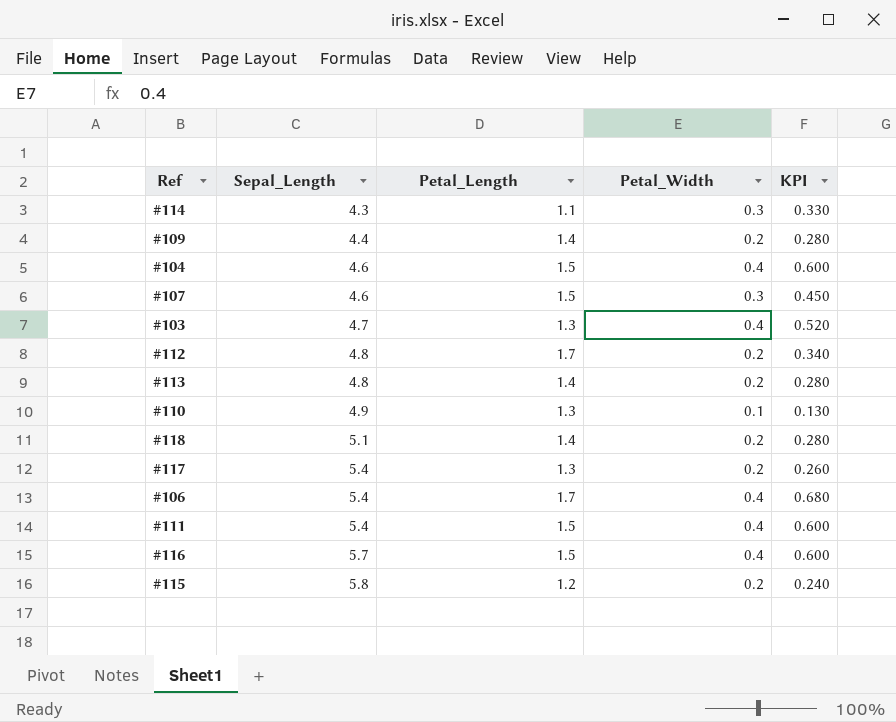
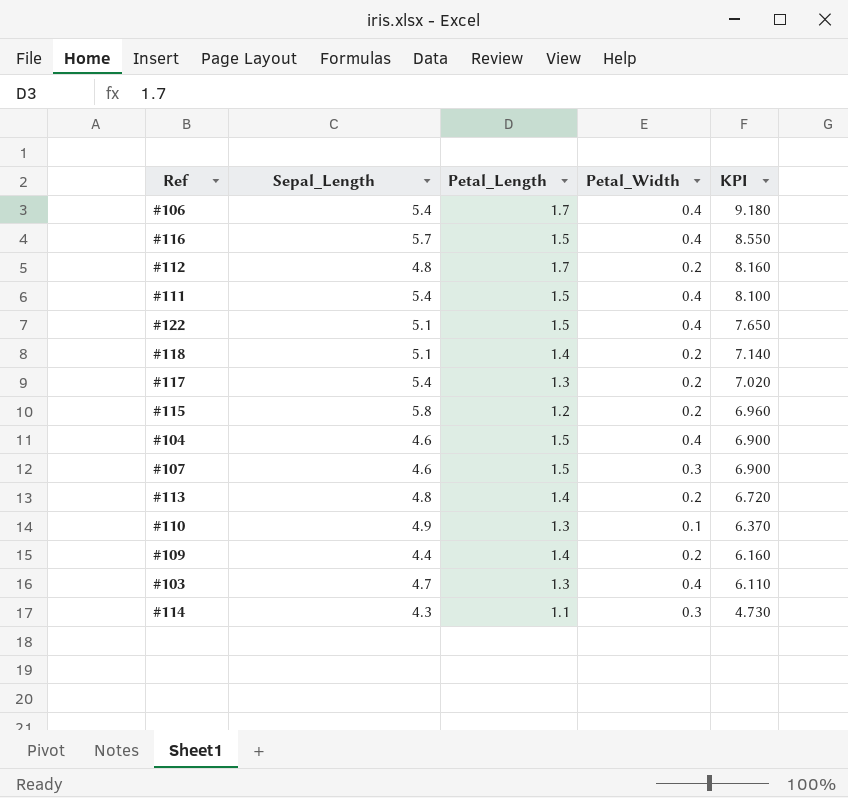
row order: Sepal_Length ascending -> KPI descending
column KPI | formula: [Petal_Length] * [Petal_Width] -> [Sepal_Length] * [Petal_Length]
row #122: none -> 5.1 | 1.5 | 0.4 | 7.650

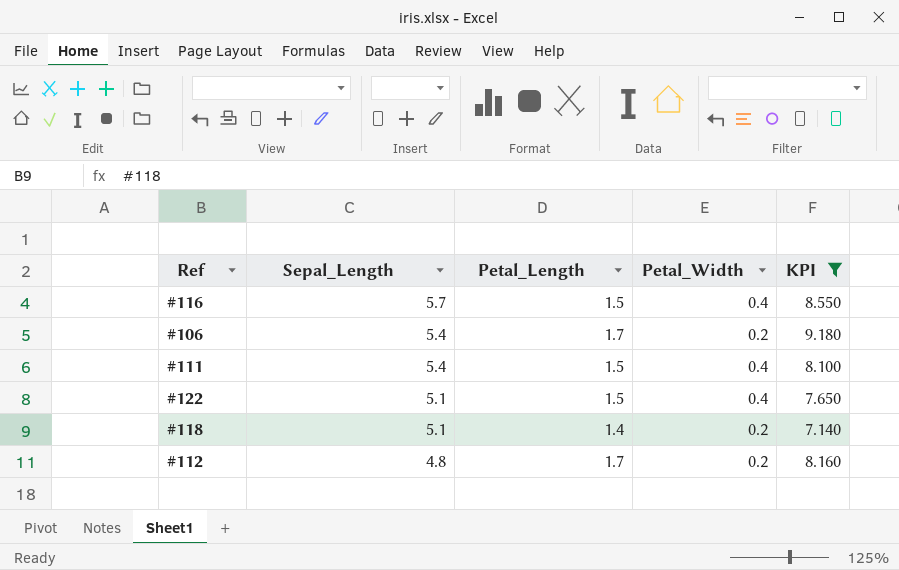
filter: none -> KPI >= 7.140
row order: KPI descending -> Sepal_Length descending
#106 | Petal_Width: 0.4 -> 0.2

